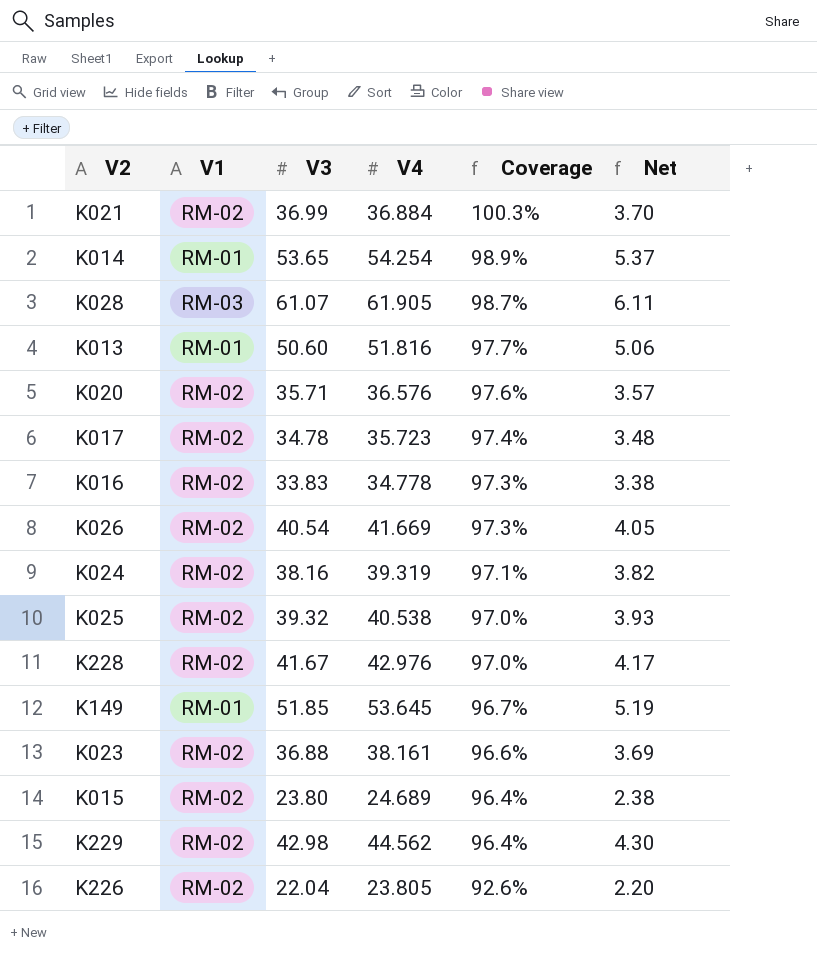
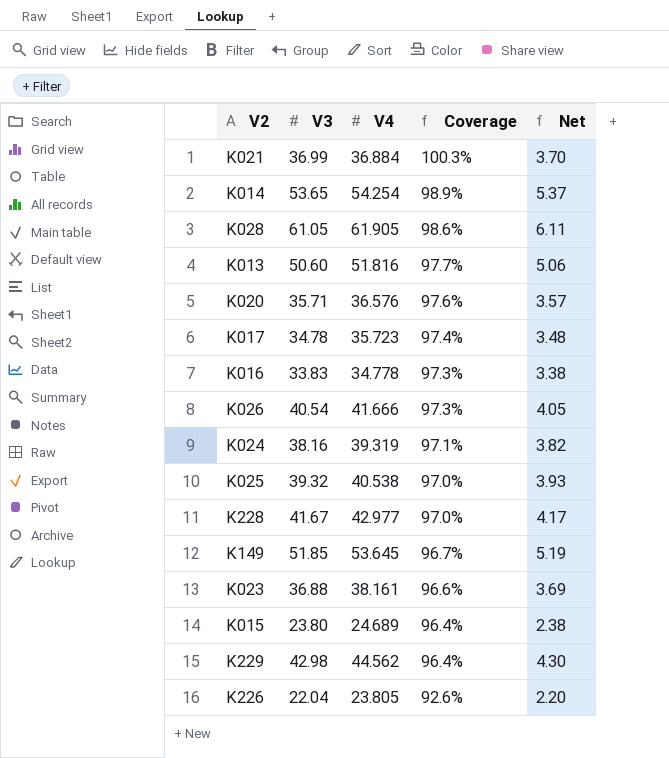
column V1 | position: 2 -> none
K028 | V3: 61.07 -> 61.05
K028 | Coverage: 98.7% -> 98.6%
K026 | V4: 41.669 -> 41.666
K228 | V4: 42.976 -> 42.977

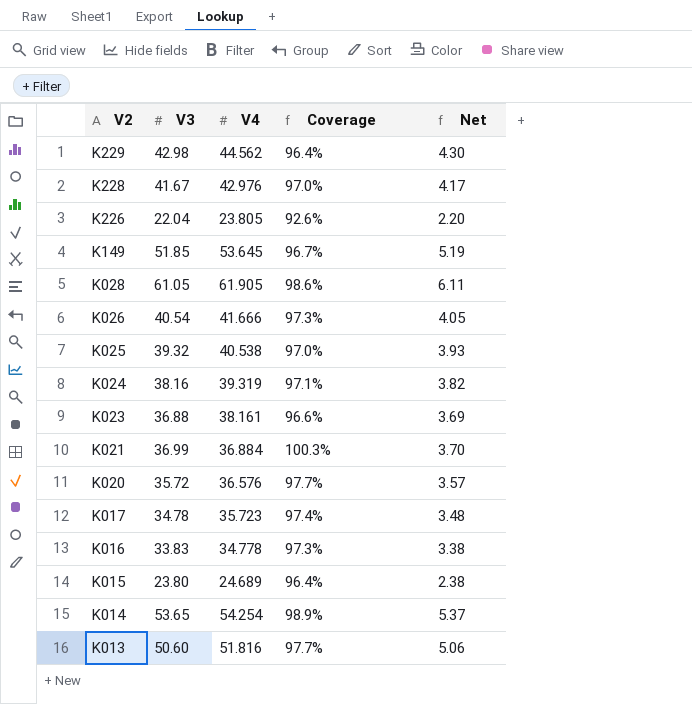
row order: Coverage descending -> V2 descending
K228 | V4: 42.977 -> 42.976
K020 | V3: 35.71 -> 35.72
K020 | Coverage: 97.6% -> 97.7%

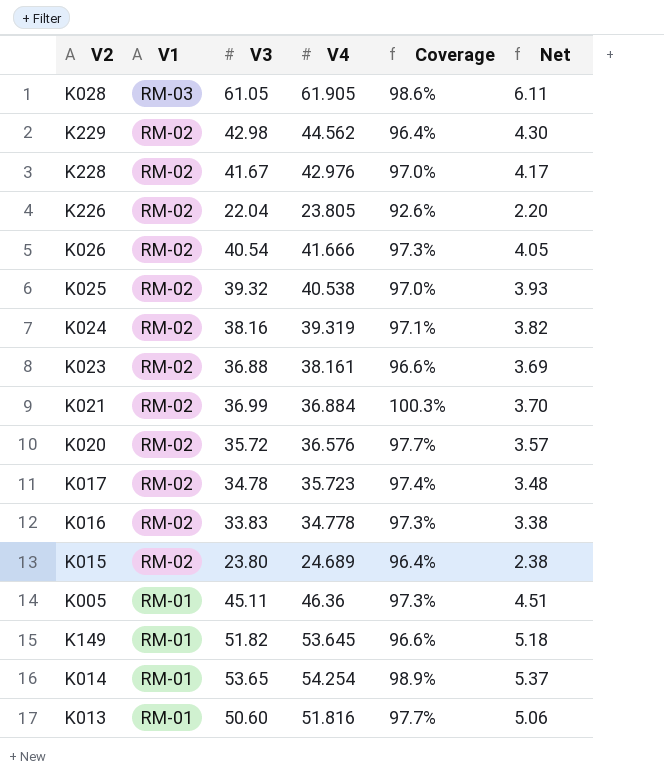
row order: V2 descending -> V1 descending
column V1 | position: none -> 2
row K005: none -> RM-01 | 45.11 | 46.36 | 97.3% | 4.51
K149 | V3: 51.85 -> 51.82
K149 | Coverage: 96.7% -> 96.6%
K149 | Net: 5.19 -> 5.18

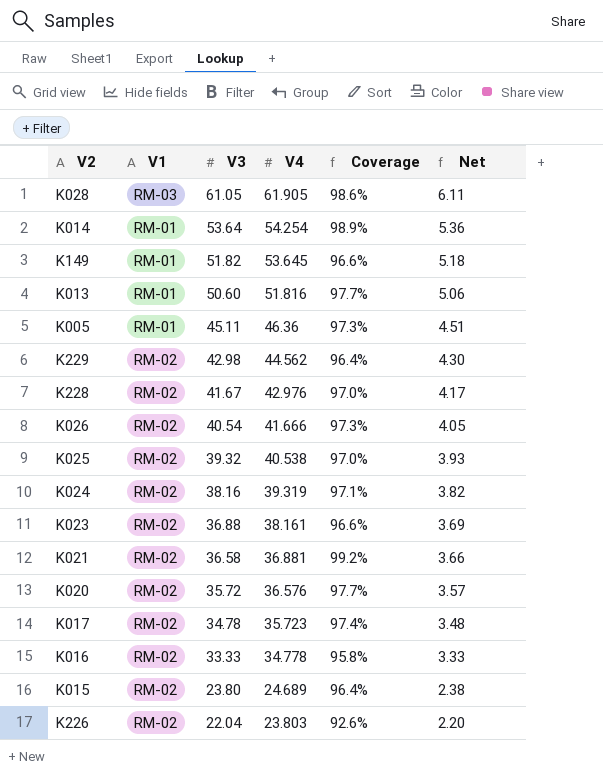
row order: V1 descending -> V3 descending
K014 | V3: 53.65 -> 53.64
K014 | Net: 5.37 -> 5.36
K021 | V3: 36.99 -> 36.58
K021 | V4: 36.884 -> 36.881
K021 | Coverage: 100.3% -> 99.2%
K021 | Net: 3.70 -> 3.66
K016 | V3: 33.83 -> 33.33
K016 | Coverage: 97.3% -> 95.8%
K016 | Net: 3.38 -> 3.33
K226 | V4: 23.805 -> 23.803

